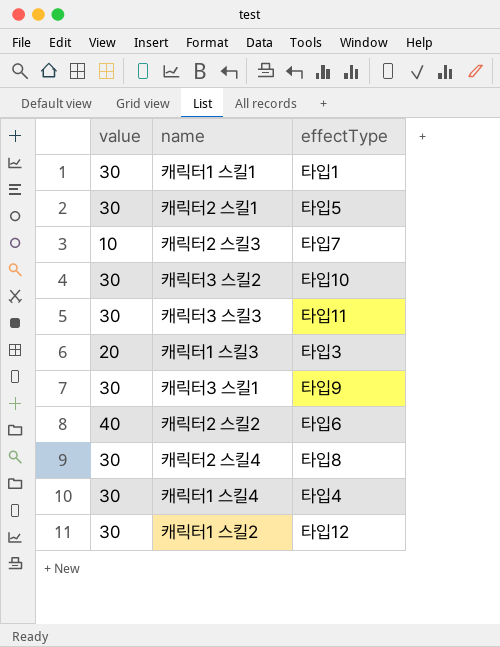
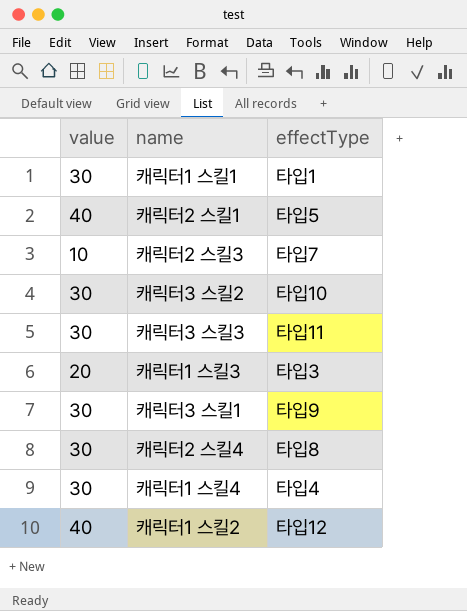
row 캐릭터2 스킬2: 40 | 타입6 -> none
캐릭터2 스킬1 | value: 30 -> 40
캐릭터1 스킬2 | value: 30 -> 40

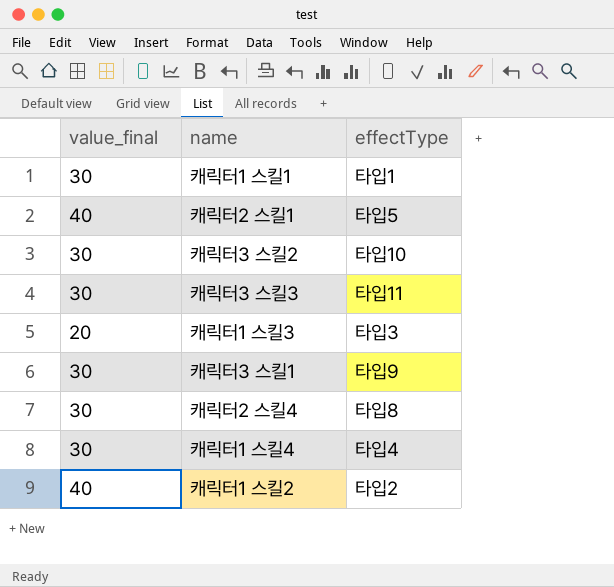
column name: value -> value_final
row 캐릭터2 스킬3: 10 | 타입7 -> none
캐릭터1 스킬2 | effectType: 타입12 -> 타입2

